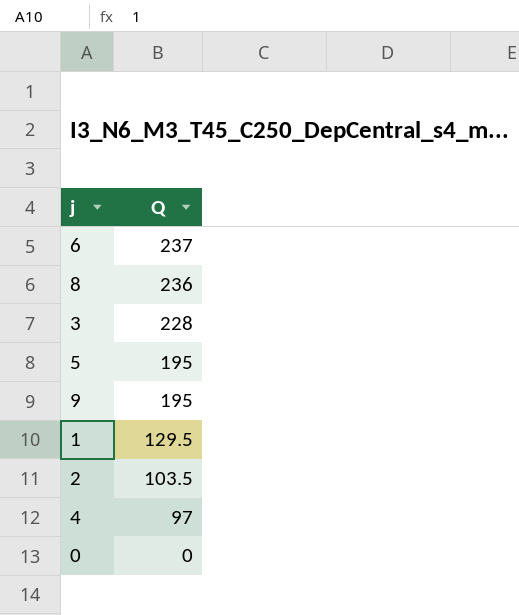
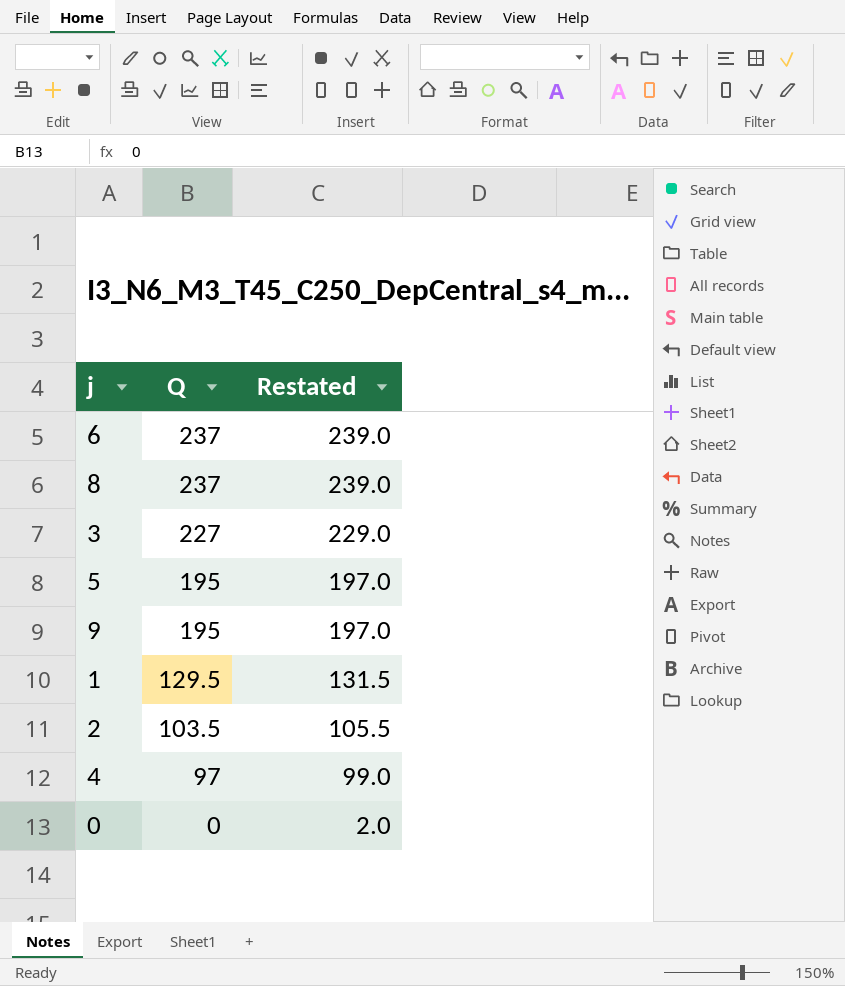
column Restated | formula: none -> [Q] + 2
8 | Q: 236 -> 237
3 | Q: 228 -> 227

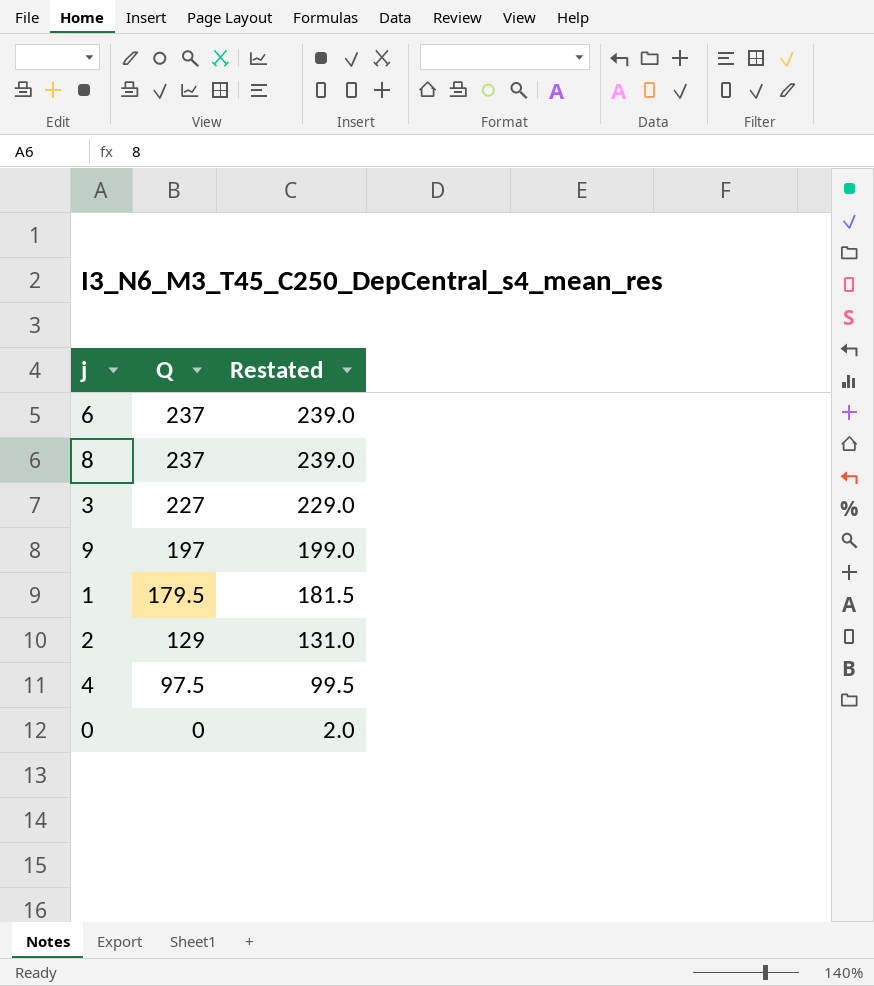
row 5: 195 | 197.0 -> none
9 | Q: 195 -> 197
9 | Restated: 197.0 -> 199.0
1 | Q: 129.5 -> 179.5
1 | Restated: 131.5 -> 181.5
2 | Q: 103.5 -> 129
2 | Restated: 105.5 -> 131.0
4 | Q: 97 -> 97.5
4 | Restated: 99.0 -> 99.5

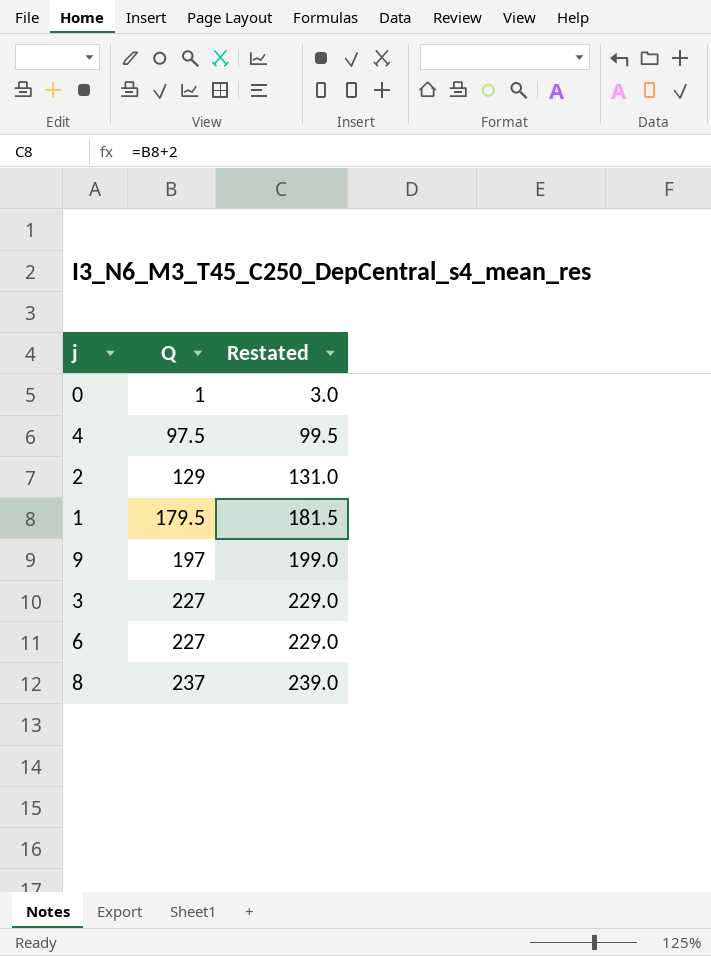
row order: Q descending -> Q ascending
0 | Q: 0 -> 1
0 | Restated: 2.0 -> 3.0
6 | Q: 237 -> 227
6 | Restated: 239.0 -> 229.0

